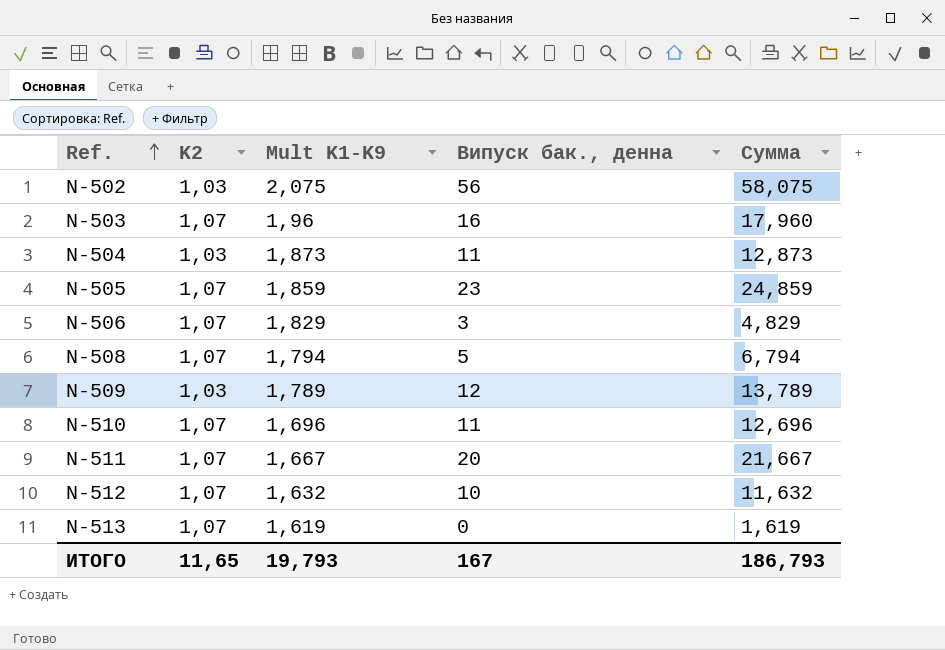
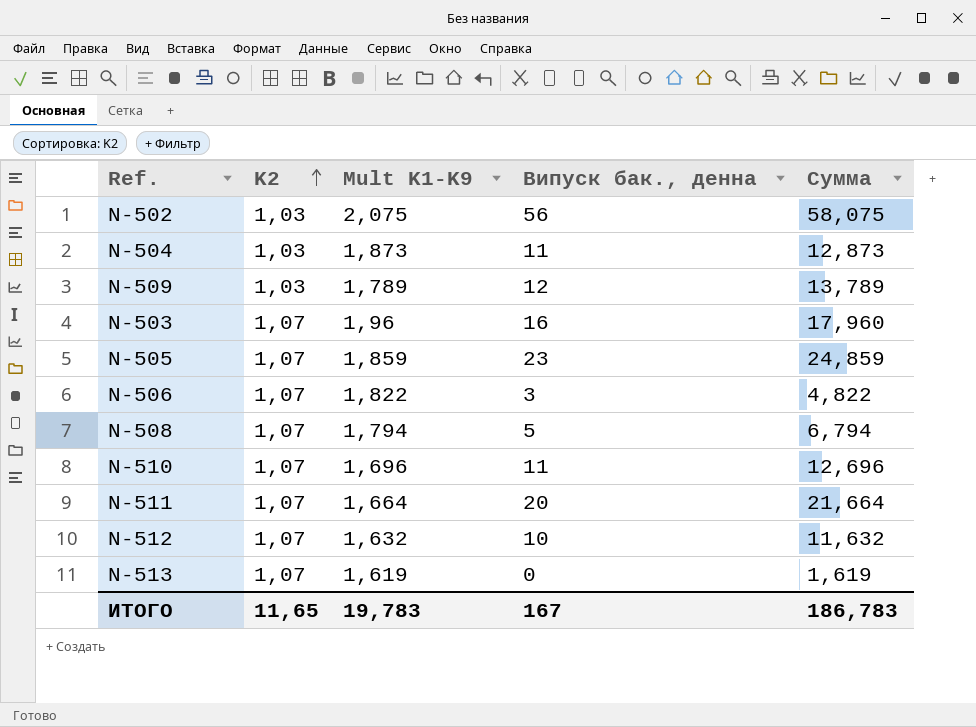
row order: Ref. ascending -> K2 ascending
N-506 | Mult K1-K9: 1,829 -> 1,822
N-506 | Сумма: 4,829 -> 4,822
N-511 | Mult K1-K9: 1,667 -> 1,664
N-511 | Сумма: 21,667 -> 21,664
ИТОГО | Mult K1-K9: 19,793 -> 19,783
ИТОГО | Сумма: 186,793 -> 186,783

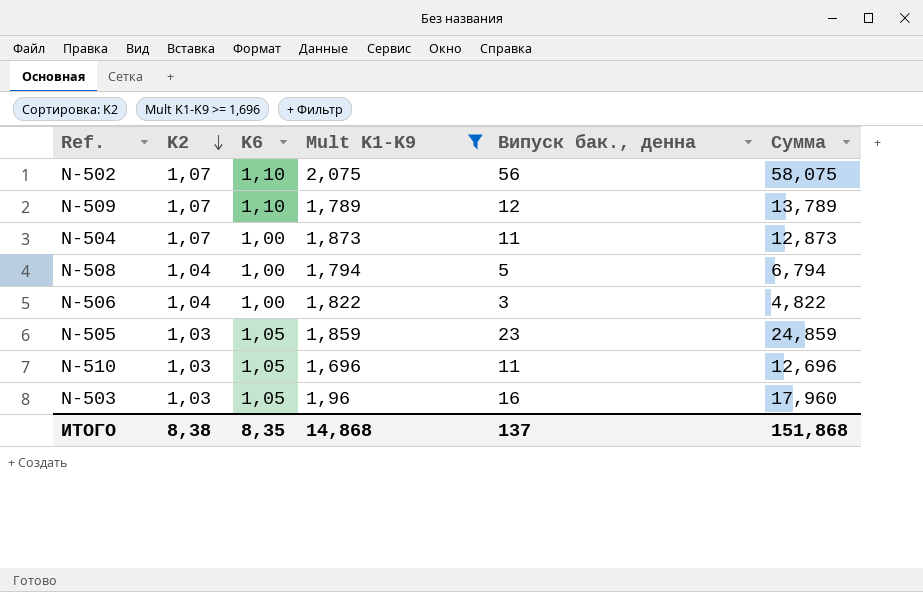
filter: none -> Mult K1-K9 >= 1,696
row order: K2 ascending -> K2 descending
column K6 | position: none -> 3
N-502 | K2: 1,03 -> 1,07
N-509 | K2: 1,03 -> 1,07
N-504 | K2: 1,03 -> 1,07
N-508 | K2: 1,07 -> 1,04
N-506 | K2: 1,07 -> 1,04
N-505 | K2: 1,07 -> 1,03
N-510 | K2: 1,07 -> 1,03
N-503 | K2: 1,07 -> 1,03
ИТОГО | K2: 11,65 -> 8,38
ИТОГО | Mult K1-K9: 19,783 -> 14,868
ИТОГО | Випуск бак., денна: 167 -> 137
ИТОГО | Сумма: 186,783 -> 151,868

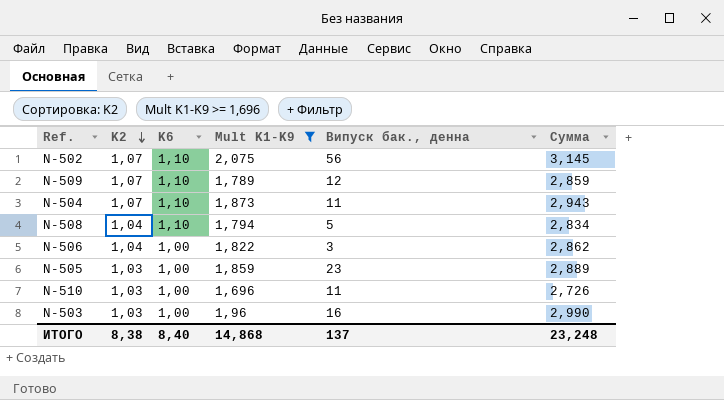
column Сумма | formula: [Mult K1-K9] + [Випуск бак., денна] -> [K2] + [Mult K1-K9]
N-504 | K6: 1,00 -> 1,10
N-508 | K6: 1,00 -> 1,10
N-505 | K6: 1,05 -> 1,00
N-510 | K6: 1,05 -> 1,00
N-503 | K6: 1,05 -> 1,00
ИТОГО | K6: 8,35 -> 8,40
ИТОГО | Сумма: 151,868 -> 23,248

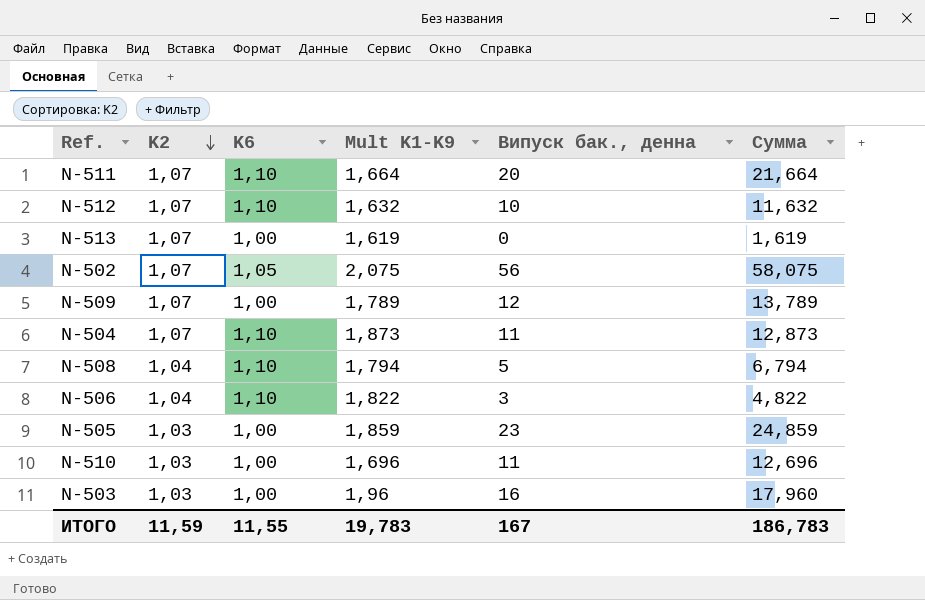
filter: Mult K1-K9 >= 1,696 -> none
column Сумма | formula: [K2] + [Mult K1-K9] -> [Mult K1-K9] + [Випуск бак., денна]
N-502 | K6: 1,10 -> 1,05
N-509 | K6: 1,10 -> 1,00
N-506 | K6: 1,00 -> 1,10
ИТОГО | K2: 8,38 -> 11,59
ИТОГО | K6: 8,40 -> 11,55
ИТОГО | Mult K1-K9: 14,868 -> 19,783
ИТОГО | Випуск бак., денна: 137 -> 167
ИТОГО | Сумма: 23,248 -> 186,783

